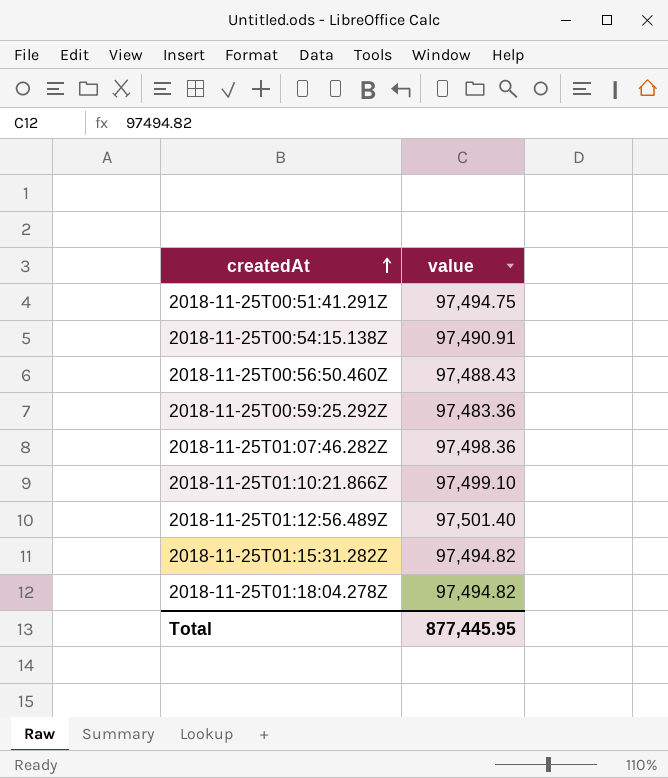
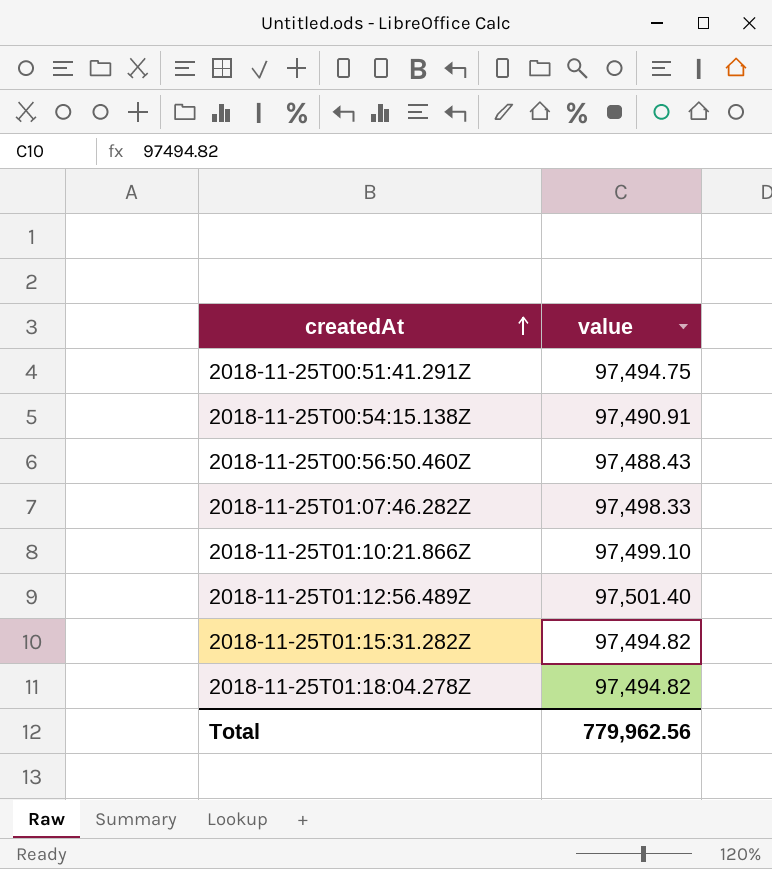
row 2018-11-25T00:59:25.292Z: 97,483.36 -> none
2018-11-25T01:07:46.282Z | value: 97,498.36 -> 97,498.33
Total | value: 877,445.95 -> 779,962.56

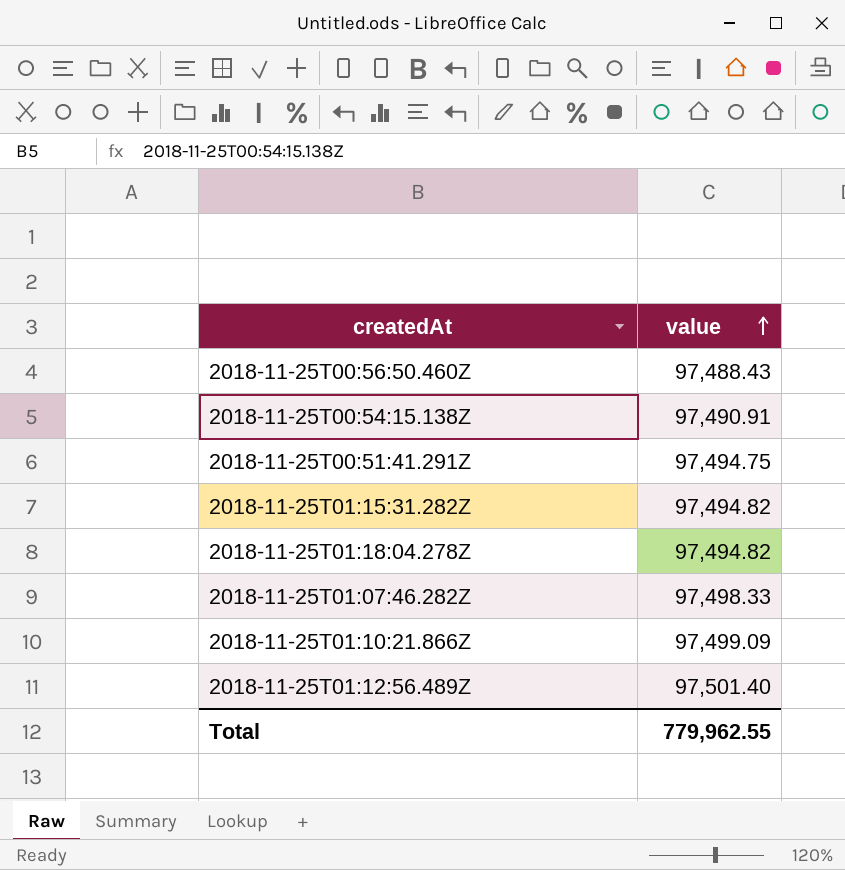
row order: createdAt ascending -> value ascending
2018-11-25T01:10:21.866Z | value: 97,499.10 -> 97,499.09
Total | value: 779,962.56 -> 779,962.55

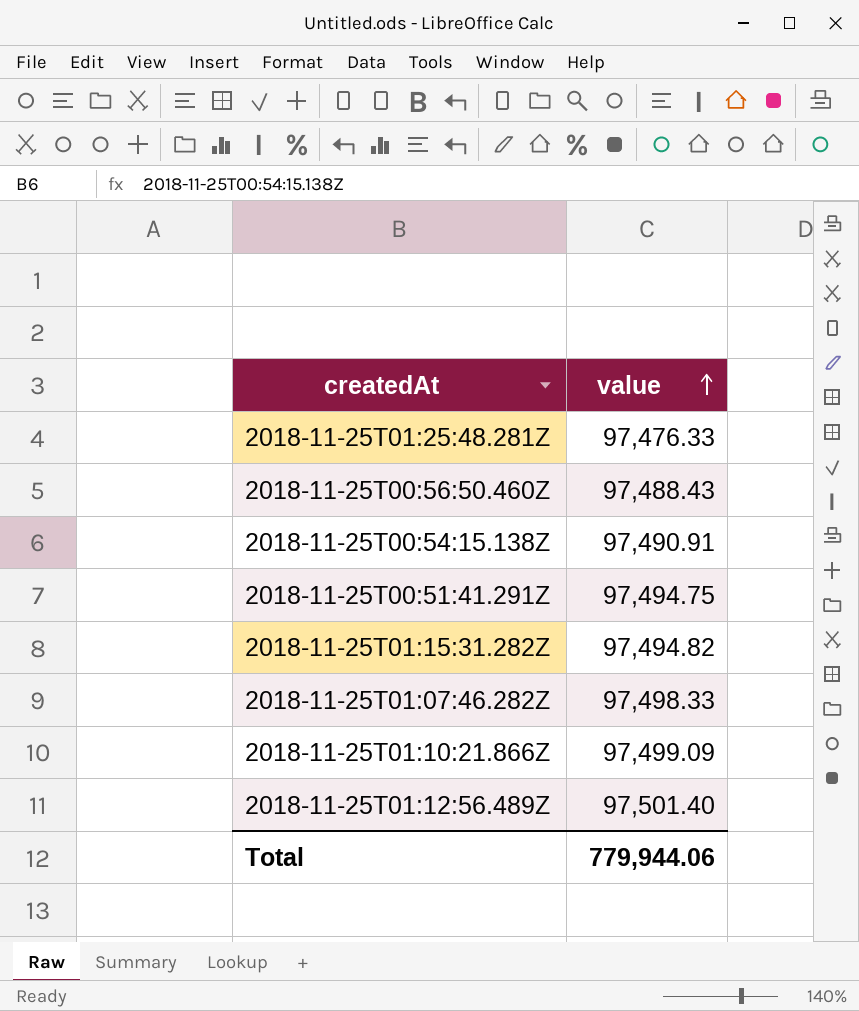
row 2018-11-25T01:18:04.278Z: 97,494.82 -> none
row 2018-11-25T01:25:48.281Z: none -> 97,476.33
Total | value: 779,962.55 -> 779,944.06

